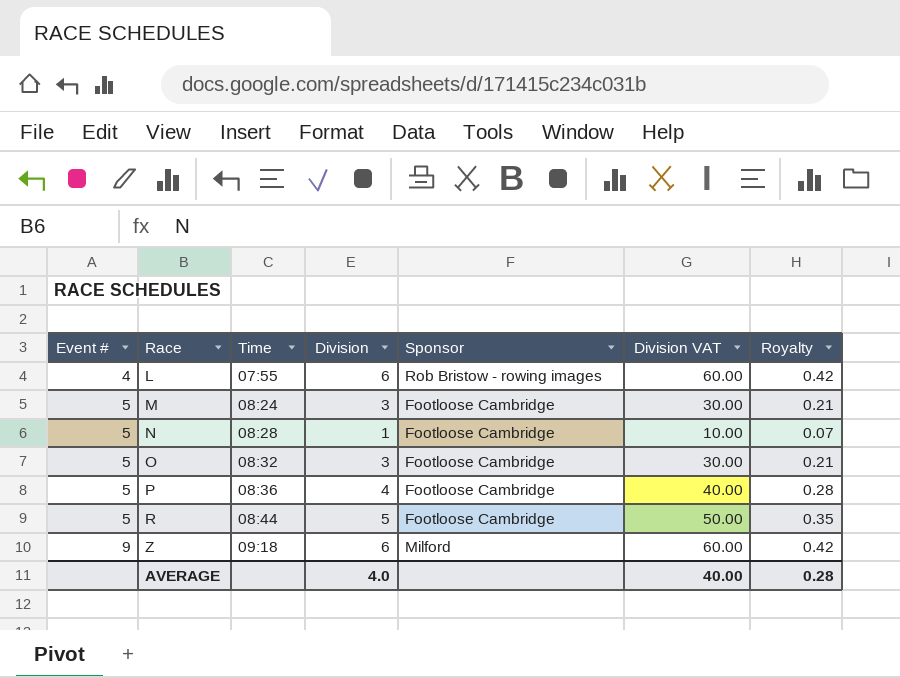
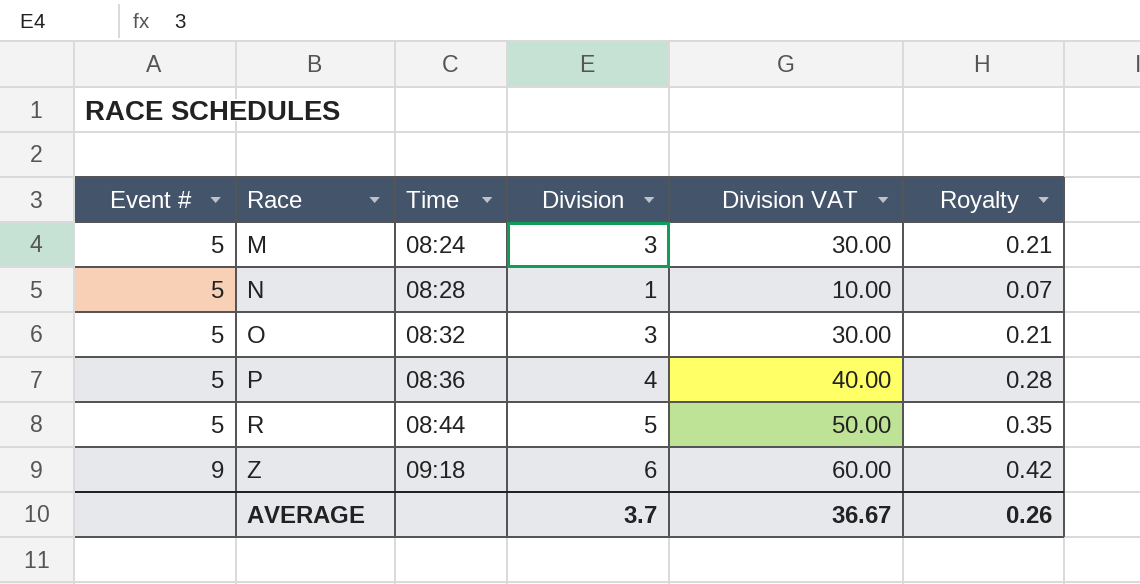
column Sponsor | position: 5 -> none
row L: 4 | 07:55 | 6 | Rob Bristow - rowing images | 60.00 | 0.42 -> none
AVERAGE | Division: 4.0 -> 3.7
AVERAGE | Division VAT: 40.00 -> 36.67
AVERAGE | Royalty: 0.28 -> 0.26

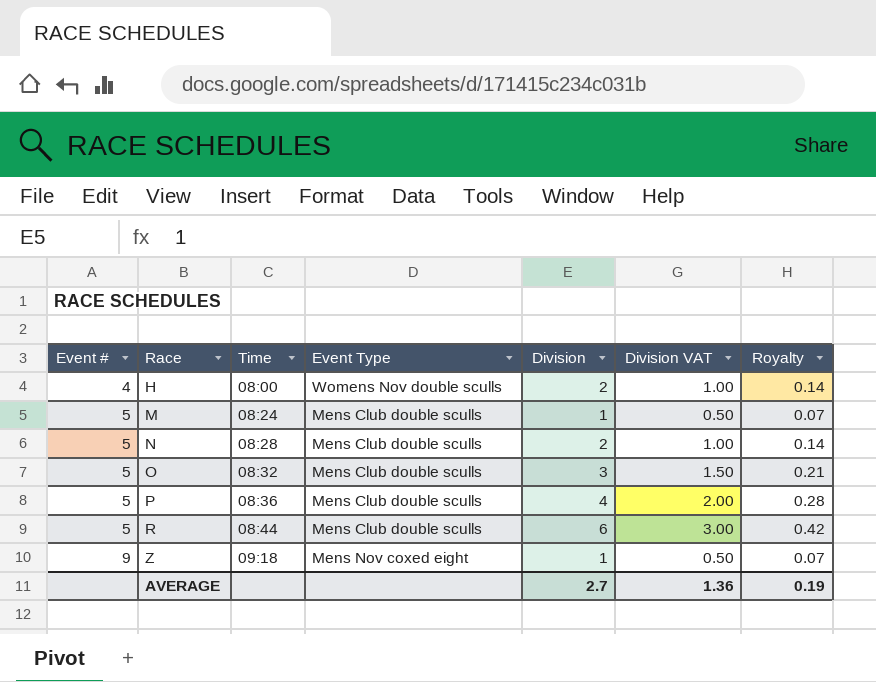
column Event Type | position: none -> 4
column Division VAT | formula: [Division] * 10 -> [Division] * 0.5
row H: none -> 4 | 08:00 | Womens Nov double sculls | 2 | 1.00 | 0.14
M | Division: 3 -> 1
M | Royalty: 0.21 -> 0.07
N | Division: 1 -> 2
N | Royalty: 0.07 -> 0.14
R | Division: 5 -> 6
R | Royalty: 0.35 -> 0.42
Z | Division: 6 -> 1
Z | Royalty: 0.42 -> 0.07
AVERAGE | Division: 3.7 -> 2.7
AVERAGE | Division VAT: 36.67 -> 1.36
AVERAGE | Royalty: 0.26 -> 0.19

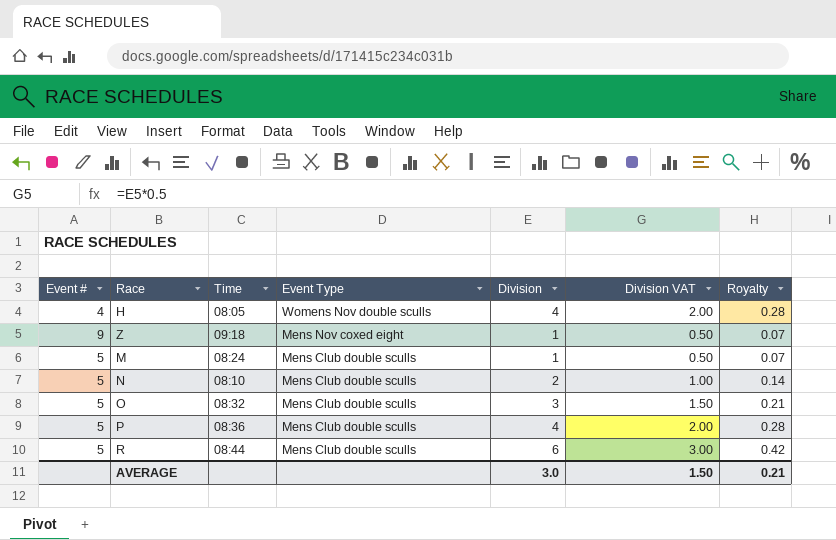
row order: Event # ascending -> Event Type descending
H | Time: 08:00 -> 08:05
H | Division: 2 -> 4
H | Division VAT: 1.00 -> 2.00
H | Royalty: 0.14 -> 0.28
N | Time: 08:28 -> 08:10
AVERAGE | Division: 2.7 -> 3.0
AVERAGE | Division VAT: 1.36 -> 1.50
AVERAGE | Royalty: 0.19 -> 0.21

